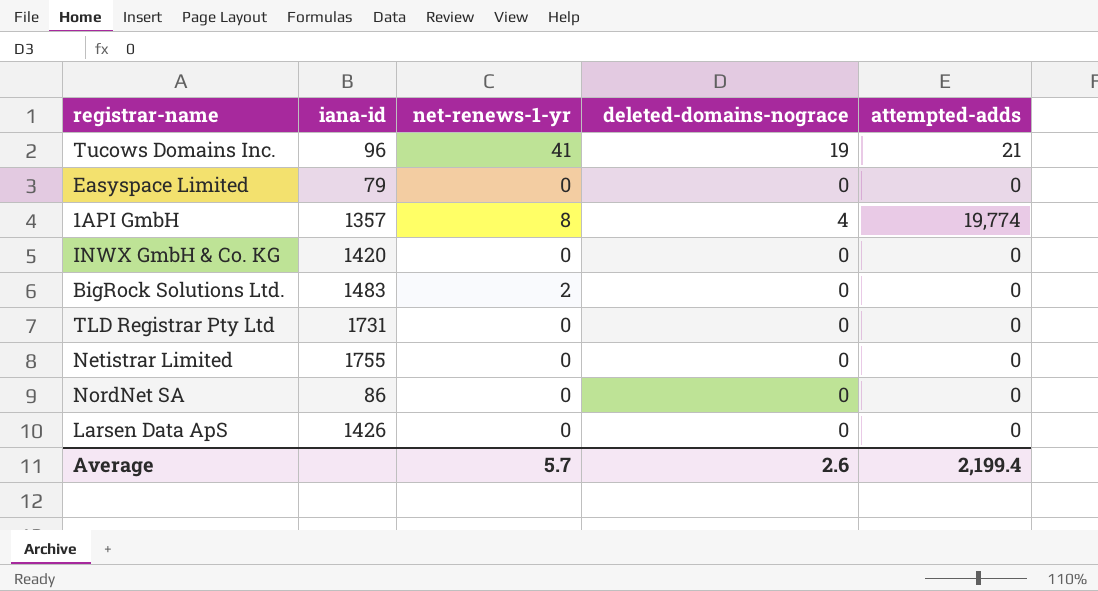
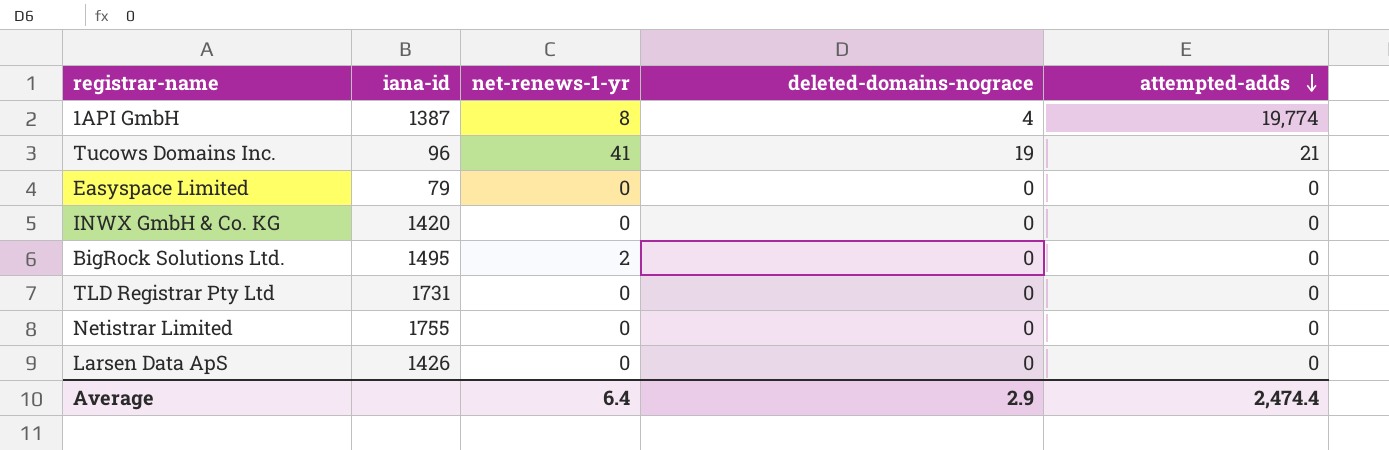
row order: none -> attempted-adds descending
row NordNet SA: 86 | 0 | 0 | 0 -> none
1API GmbH | iana-id: 1357 -> 1387
BigRock Solutions Ltd. | iana-id: 1483 -> 1495
Average | net-renews-1-yr: 5.7 -> 6.4
Average | deleted-domains-nograce: 2.6 -> 2.9
Average | attempted-adds: 2,199.4 -> 2,474.4

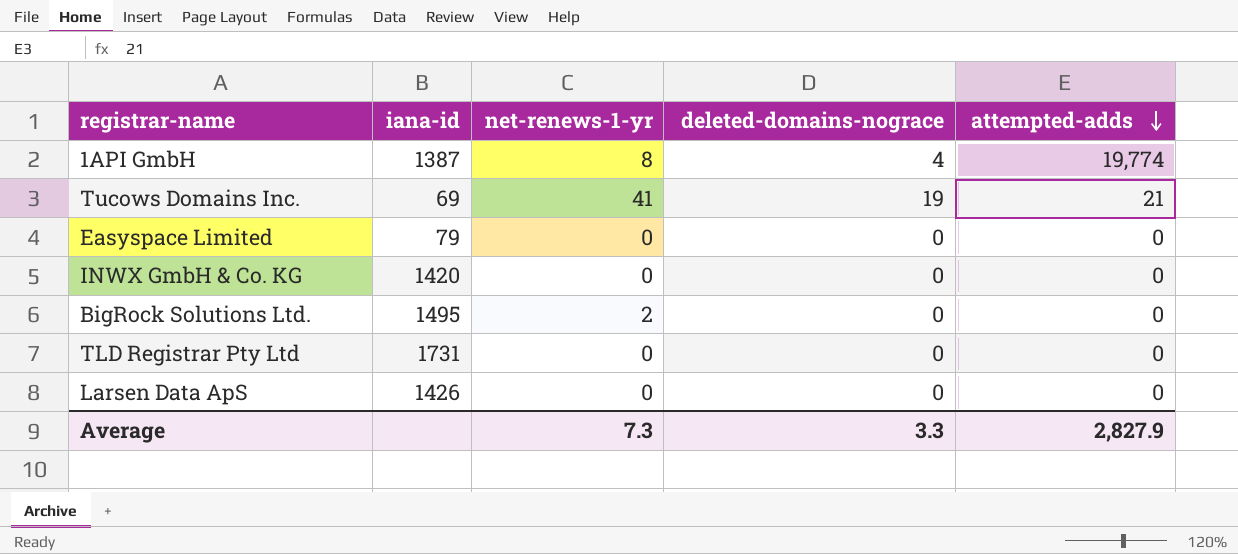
row Netistrar Limited: 1755 | 0 | 0 | 0 -> none
Tucows Domains Inc. | iana-id: 96 -> 69
Average | net-renews-1-yr: 6.4 -> 7.3
Average | deleted-domains-nograce: 2.9 -> 3.3
Average | attempted-adds: 2,474.4 -> 2,827.9

